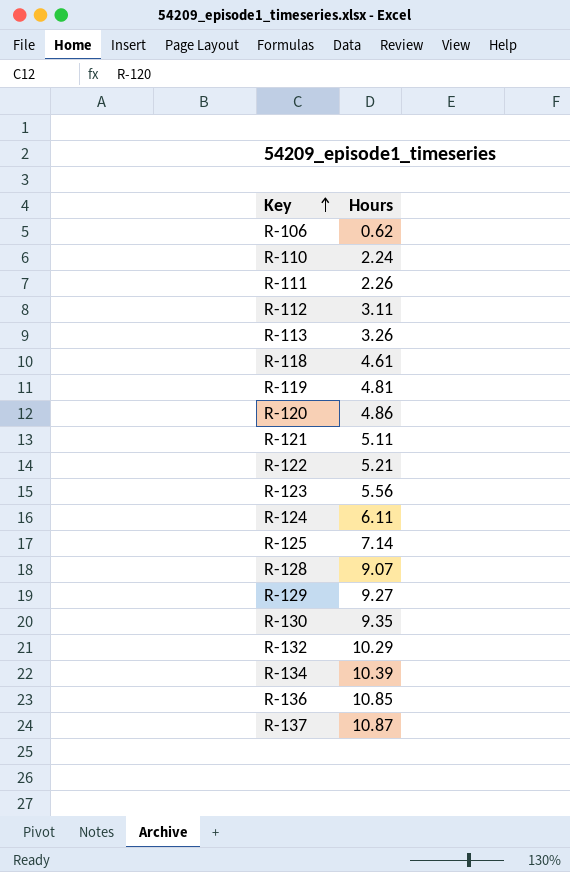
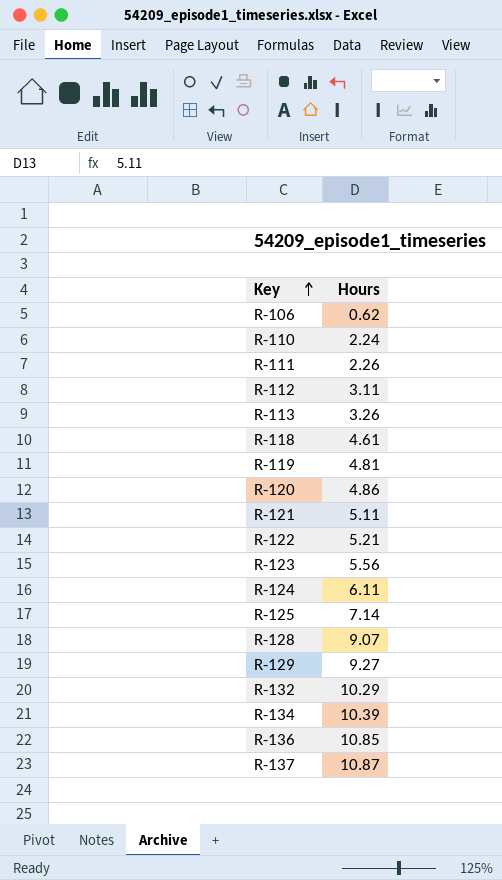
row R-130: 9.35 -> none

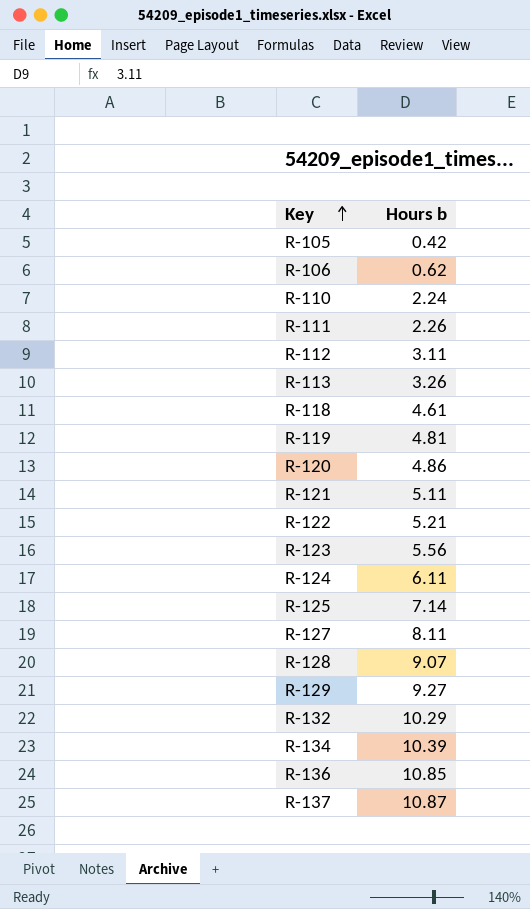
column name: Hours -> Hours b
row R-105: none -> 0.42
row R-127: none -> 8.11

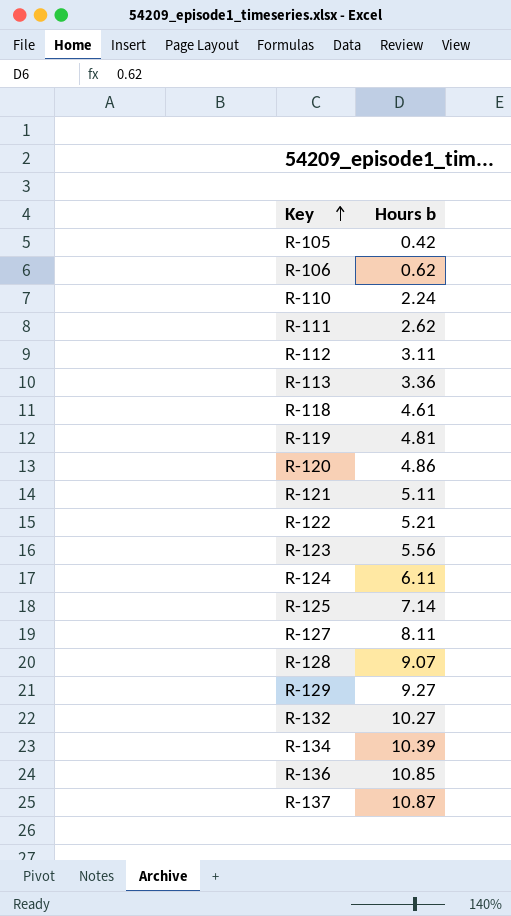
R-111 | Hours b: 2.26 -> 2.62
R-113 | Hours b: 3.26 -> 3.36
R-132 | Hours b: 10.29 -> 10.27

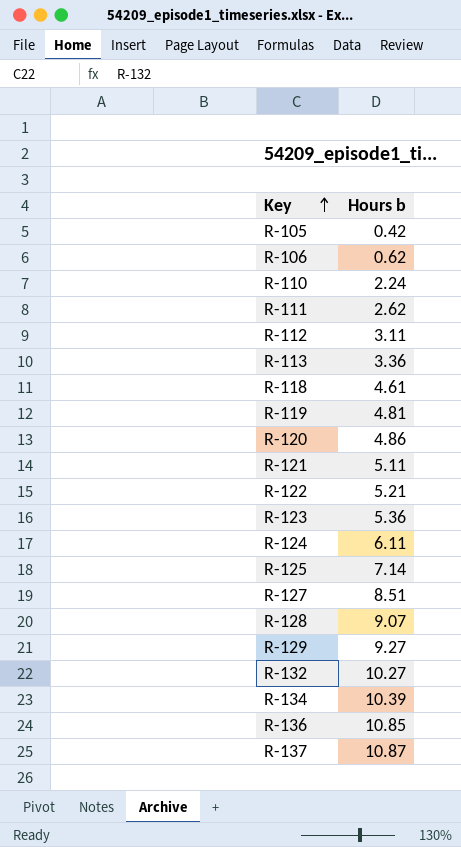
R-123 | Hours b: 5.56 -> 5.36
R-127 | Hours b: 8.11 -> 8.51

